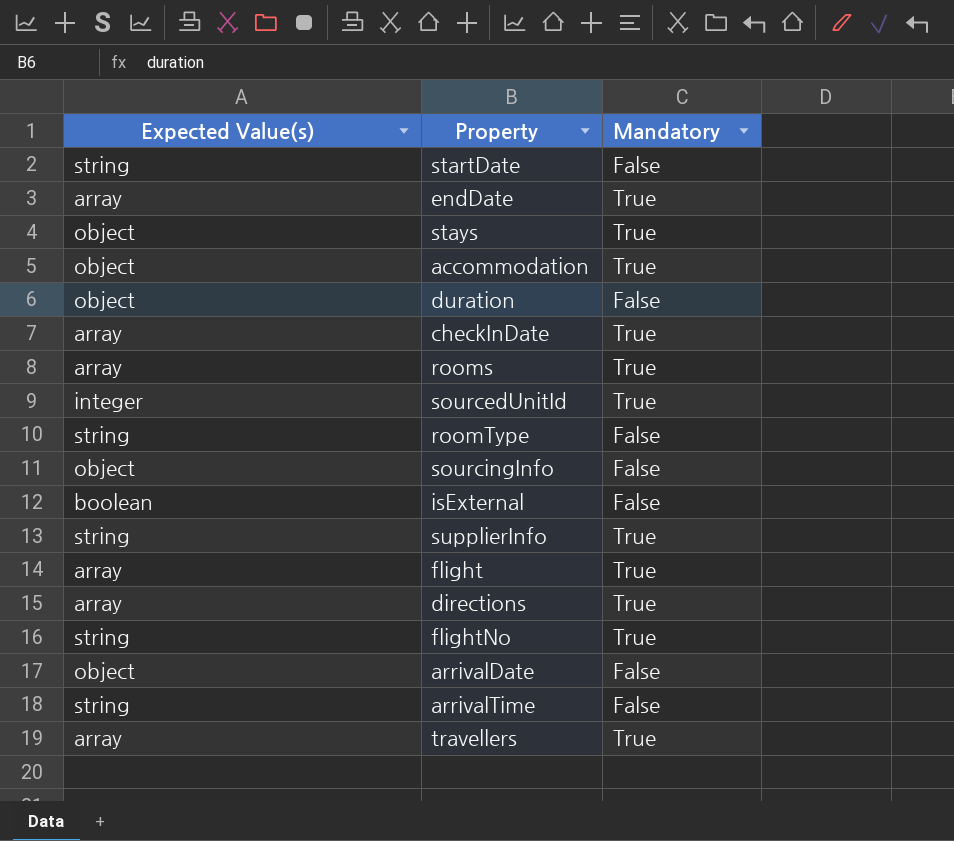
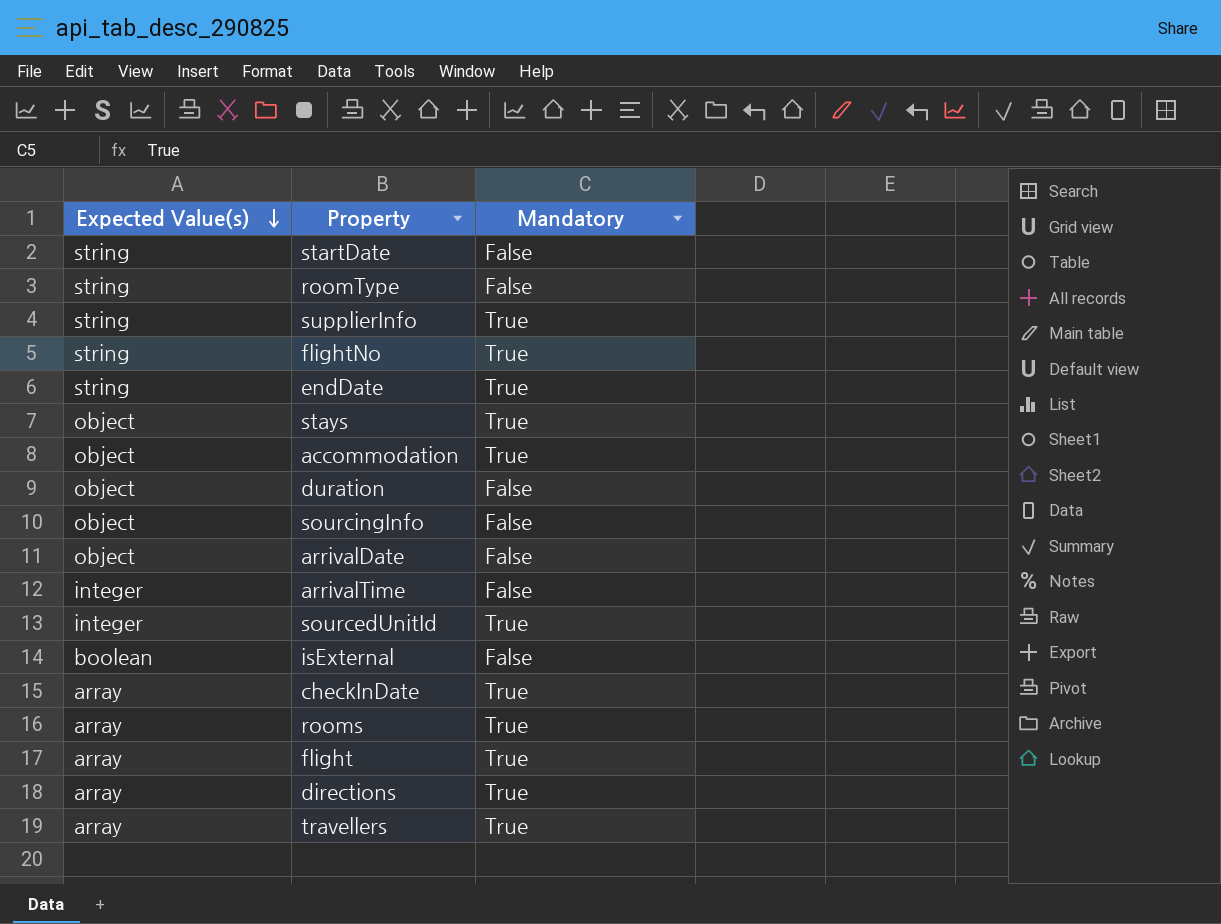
row order: none -> Expected Value(s) descending
endDate | Expected Value(s): array -> string
arrivalTime | Expected Value(s): string -> integer

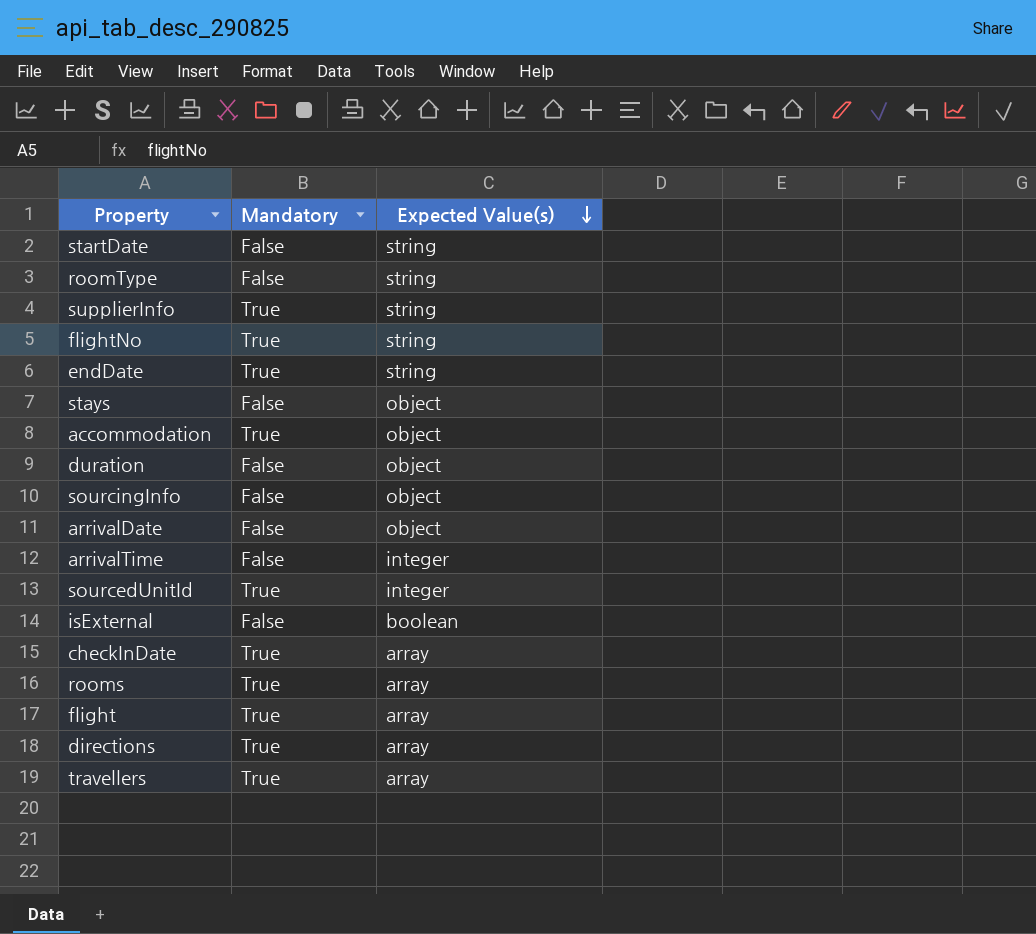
column Expected Value(s) | position: 1 -> 3
stays | Mandatory: True -> False

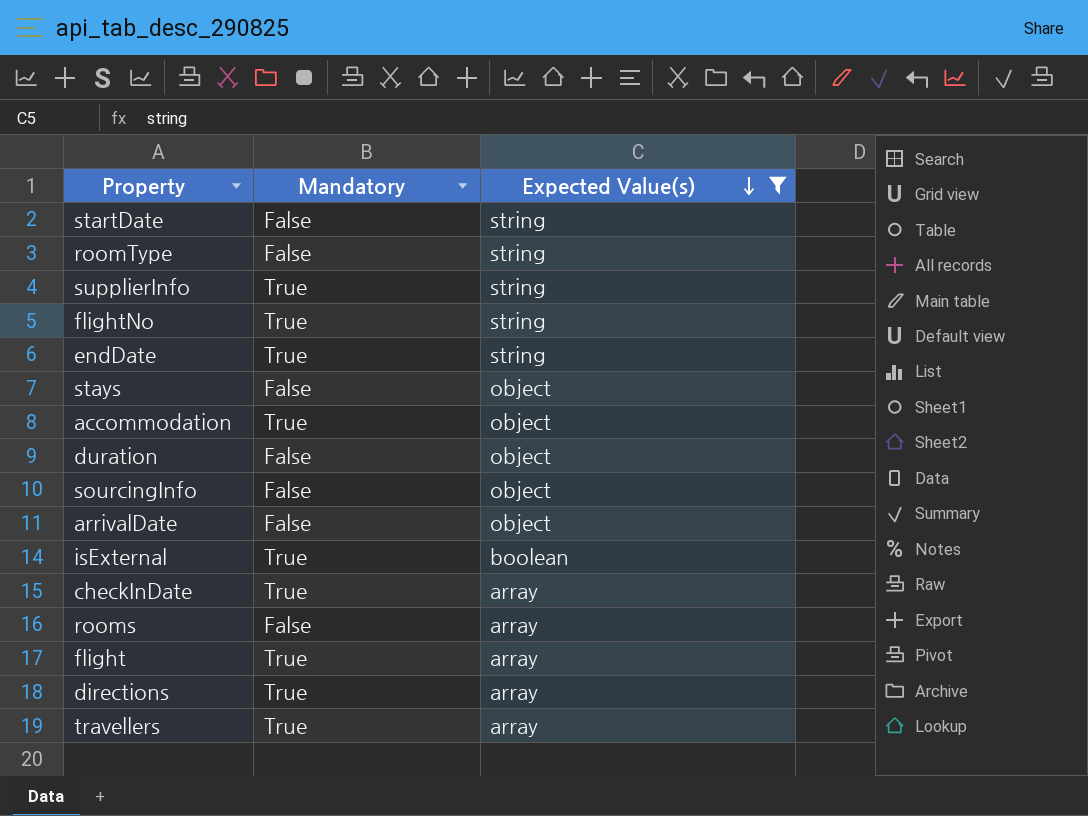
filter: none -> Expected Value(s) != integer
isExternal | Mandatory: False -> True
rooms | Mandatory: True -> False

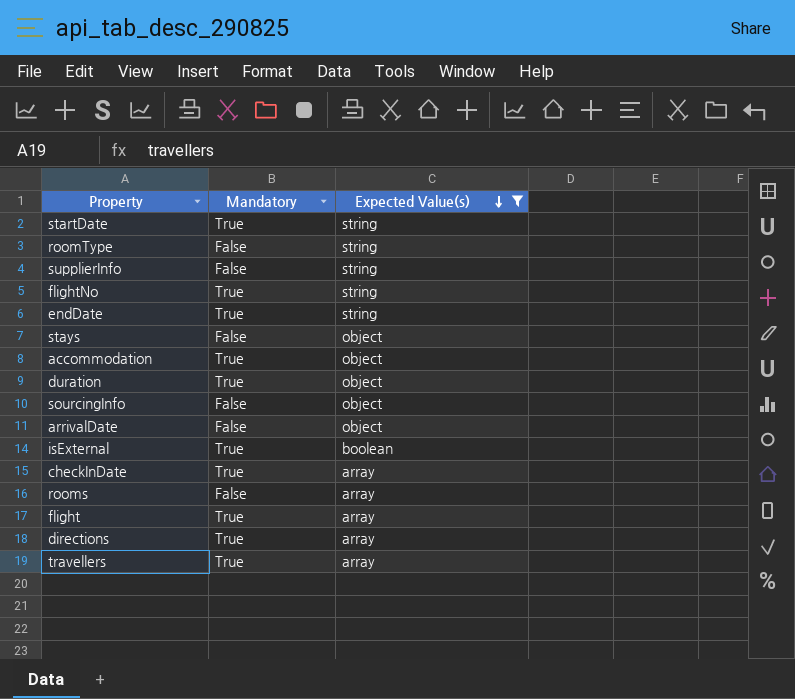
startDate | Mandatory: False -> True
supplierInfo | Mandatory: True -> False
duration | Mandatory: False -> True

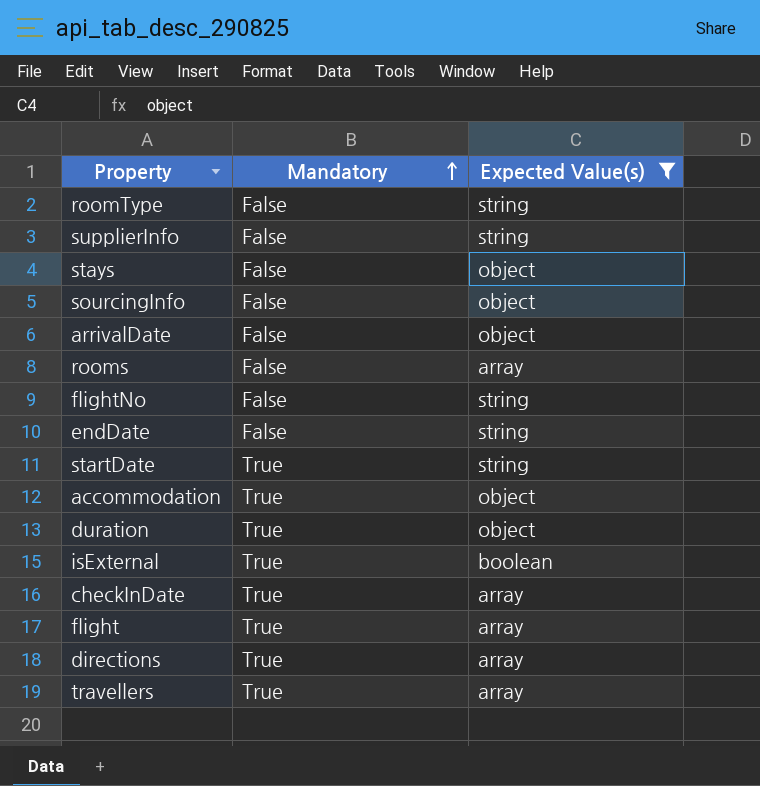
row order: Expected Value(s) descending -> Mandatory ascending
flightNo | Mandatory: True -> False
endDate | Mandatory: True -> False

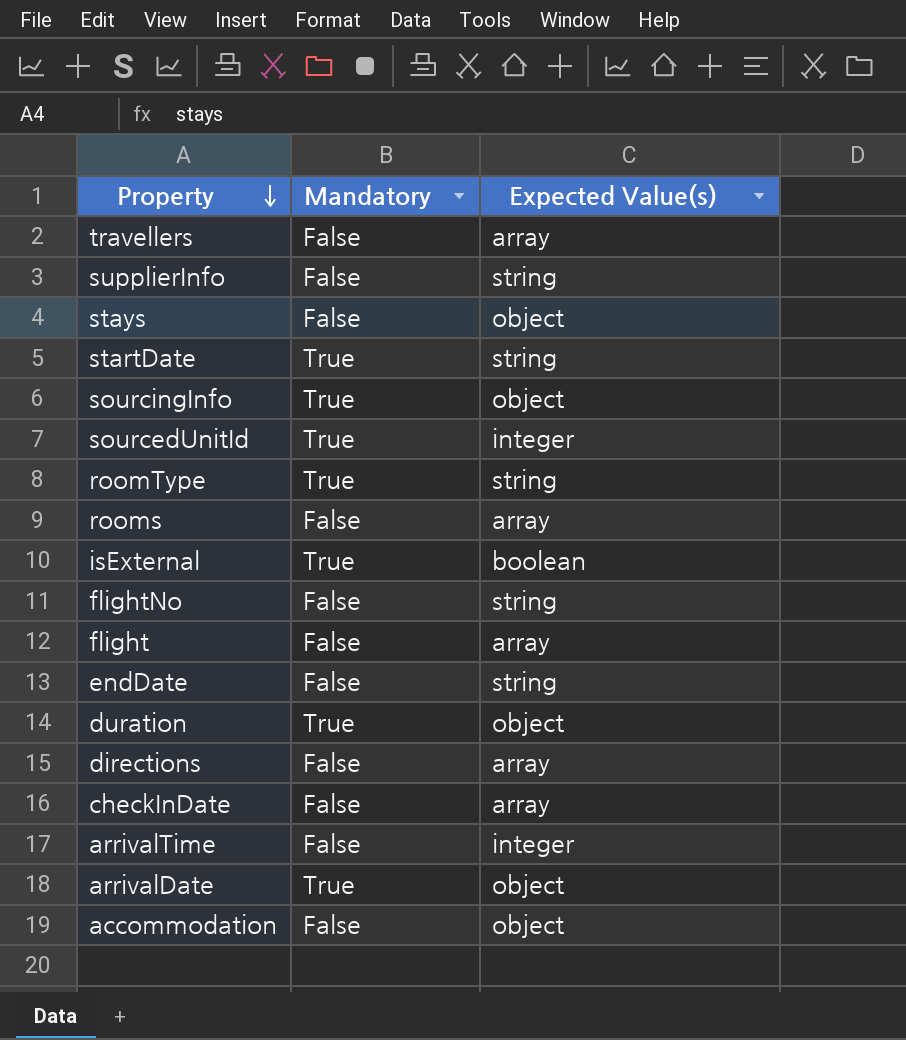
filter: Expected Value(s) != integer -> none
row order: Mandatory ascending -> Property descending
travellers | Mandatory: True -> False
sourcingInfo | Mandatory: False -> True
roomType | Mandatory: False -> True
flight | Mandatory: True -> False
directions | Mandatory: True -> False
checkInDate | Mandatory: True -> False
arrivalDate | Mandatory: False -> True
accommodation | Mandatory: True -> False

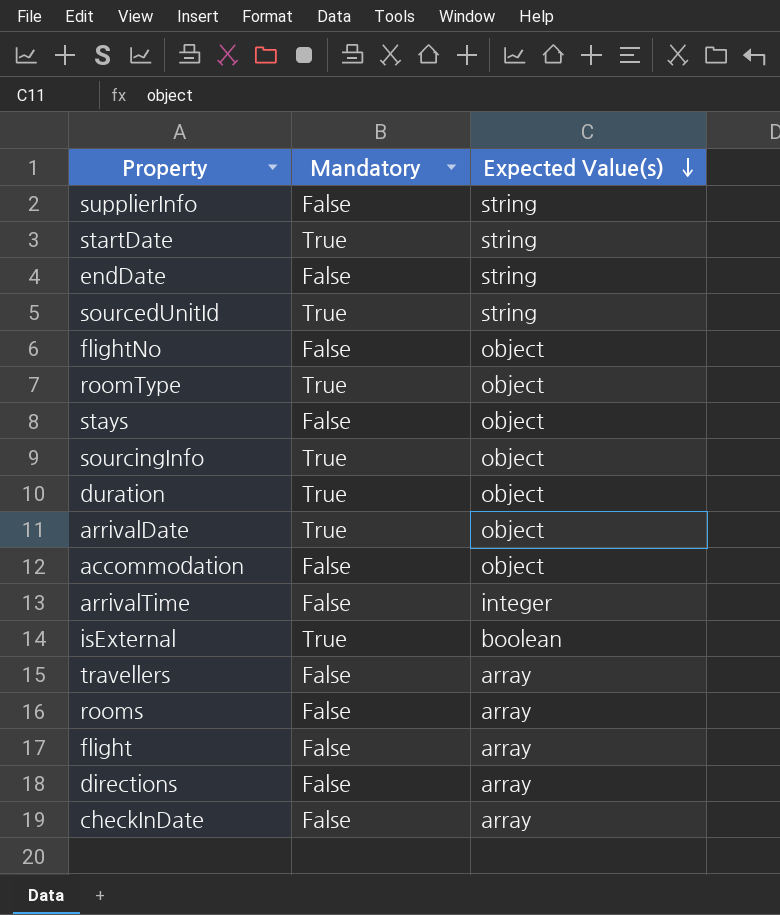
row order: Property descending -> Expected Value(s) descending
sourcedUnitId | Expected Value(s): integer -> string
flightNo | Expected Value(s): string -> object
roomType | Expected Value(s): string -> object

